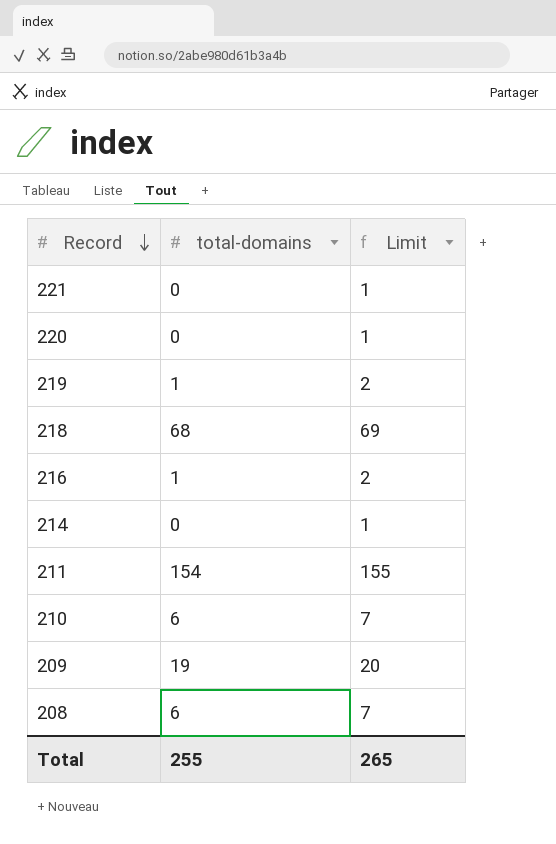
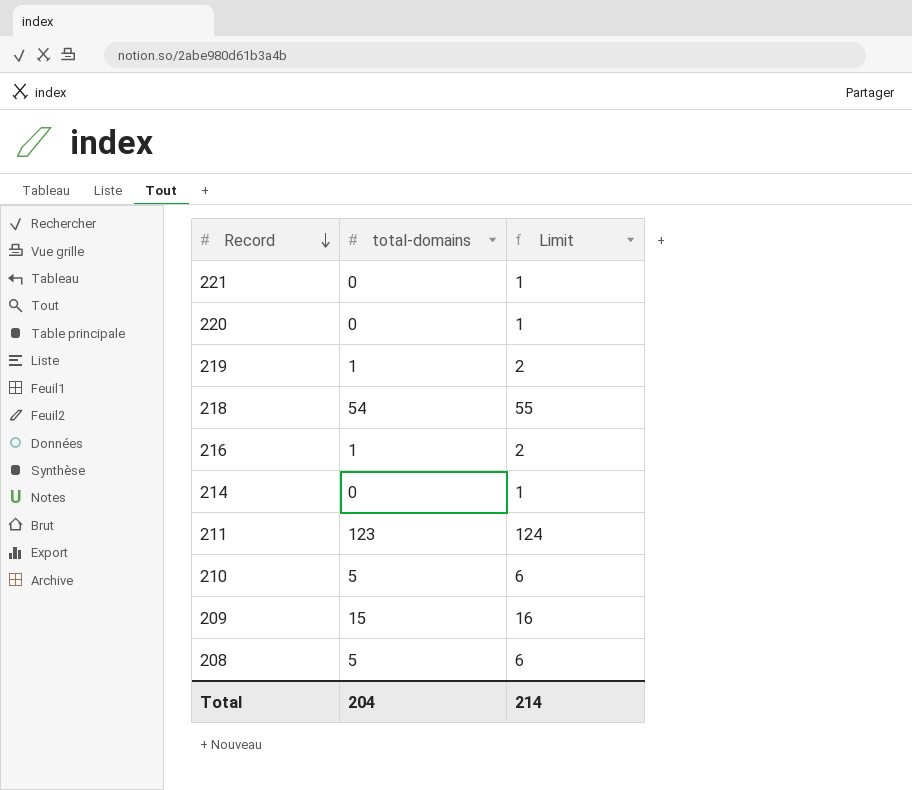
218 | total-domains: 68 -> 54
218 | Limit: 69 -> 55
211 | total-domains: 154 -> 123
211 | Limit: 155 -> 124
210 | total-domains: 6 -> 5
210 | Limit: 7 -> 6
209 | total-domains: 19 -> 15
209 | Limit: 20 -> 16
208 | total-domains: 6 -> 5
208 | Limit: 7 -> 6
Total | total-domains: 255 -> 204
Total | Limit: 265 -> 214

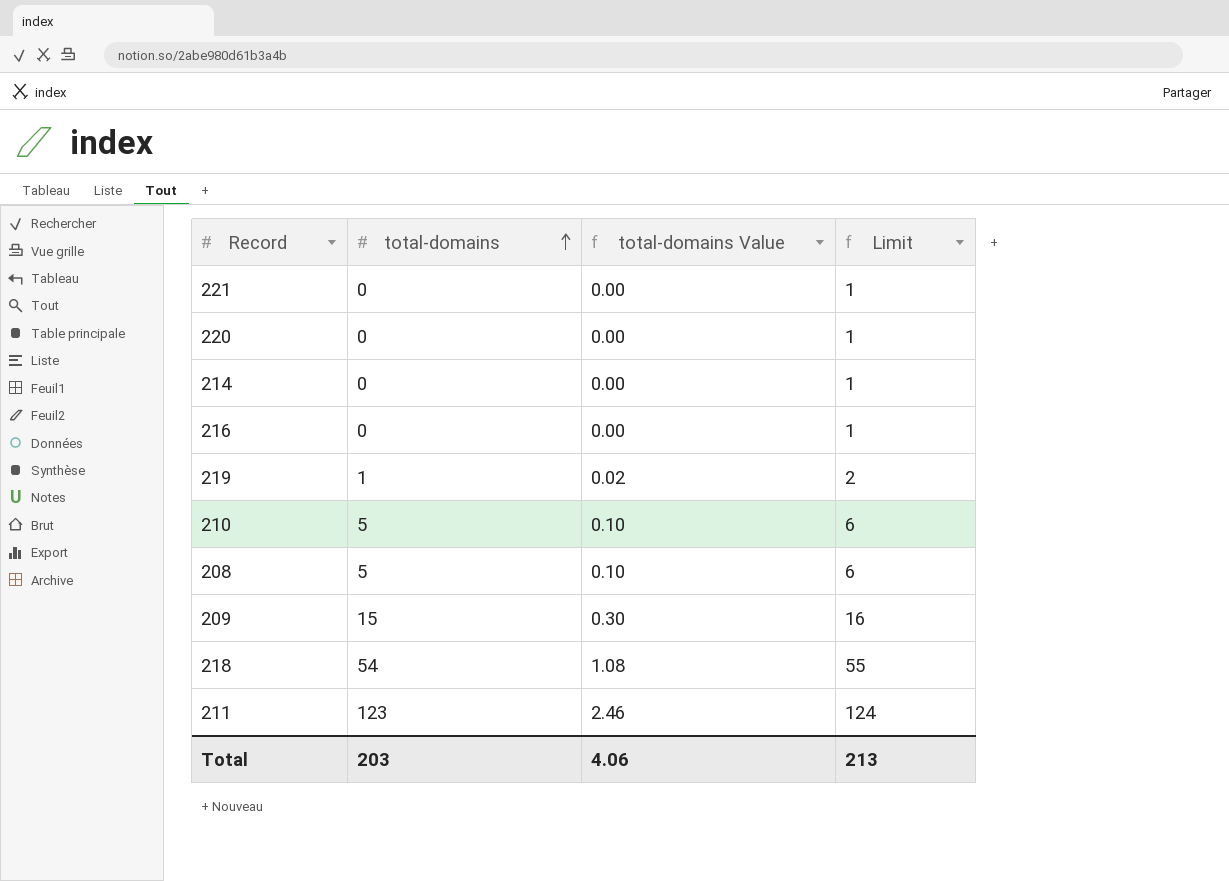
row order: Record descending -> total-domains ascending
column total-domains Value | formula: none -> [total-domains] * 0.02
216 | total-domains: 1 -> 0
216 | Limit: 2 -> 1
Total | total-domains: 204 -> 203
Total | Limit: 214 -> 213

